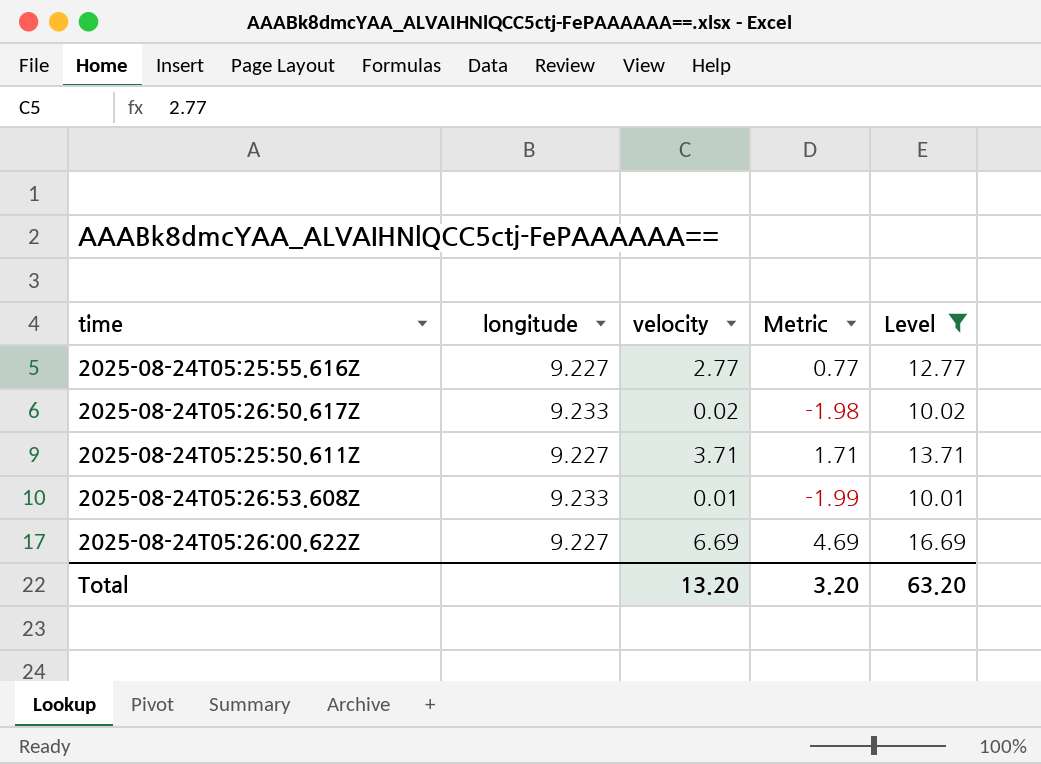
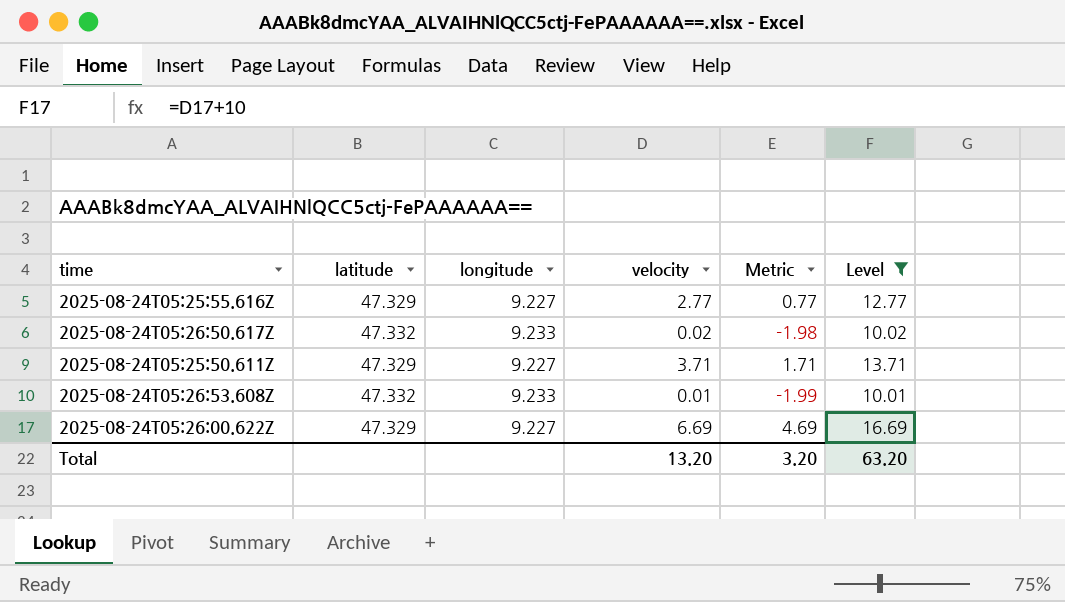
column latitude | position: none -> 2

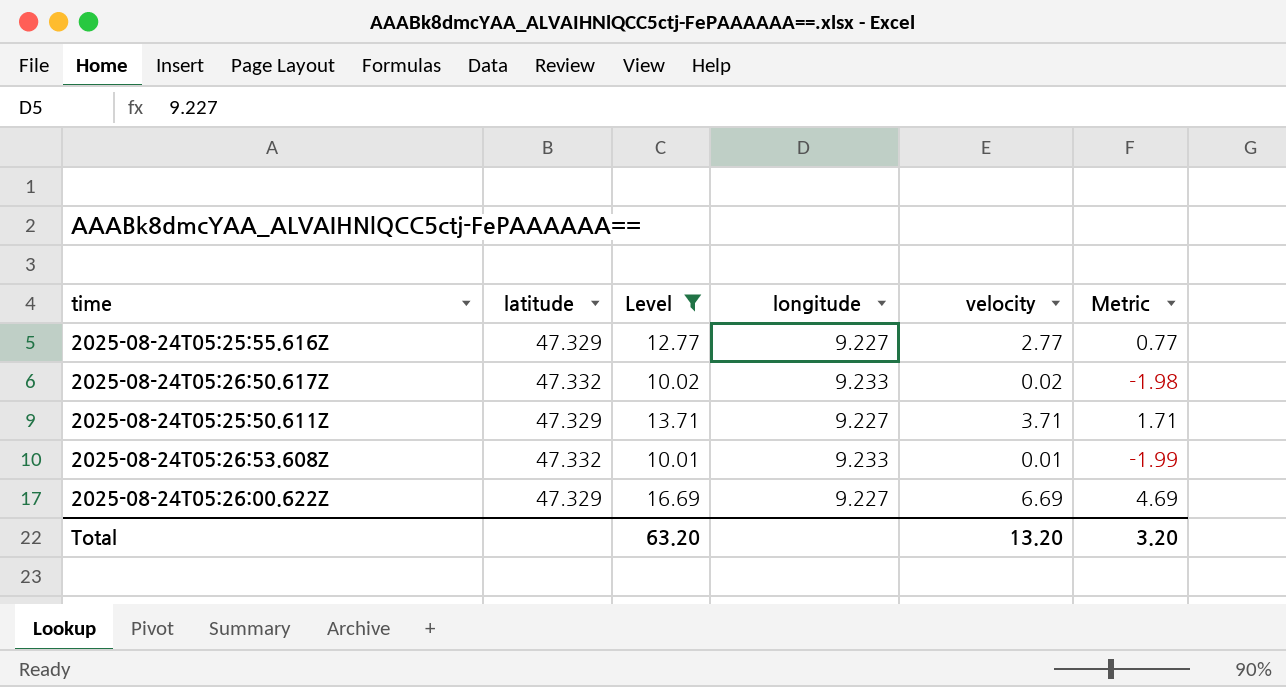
column Level | position: 6 -> 3

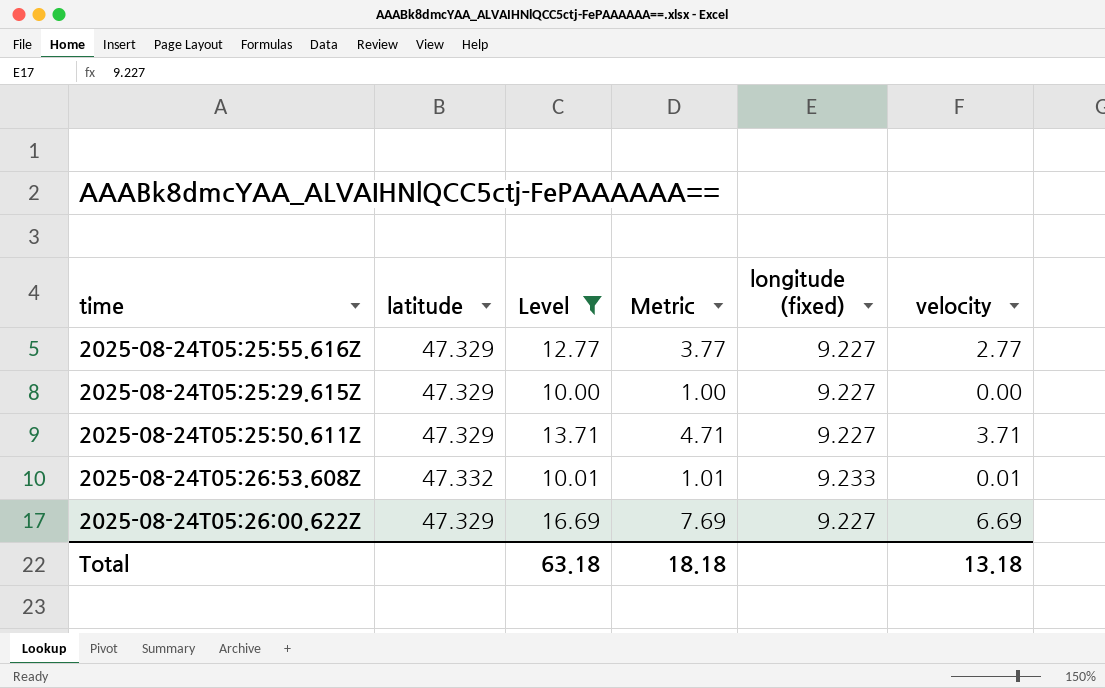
column Metric | formula: [velocity] - 2 -> [velocity] + 1
column Metric | position: 6 -> 4
column name: longitude -> longitude (fixed)
row 2025-08-24T05:26:50.617Z: 47.332 | 10.02 | 9.233 | 0.02 | -1.98 -> none
row 2025-08-24T05:25:29.615Z: none -> 47.329 | 10.00 | 1.00 | 9.227 | 0.00
Total | Level: 63.20 -> 63.18
Total | Metric: 3.20 -> 18.18
Total | velocity: 13.20 -> 13.18

